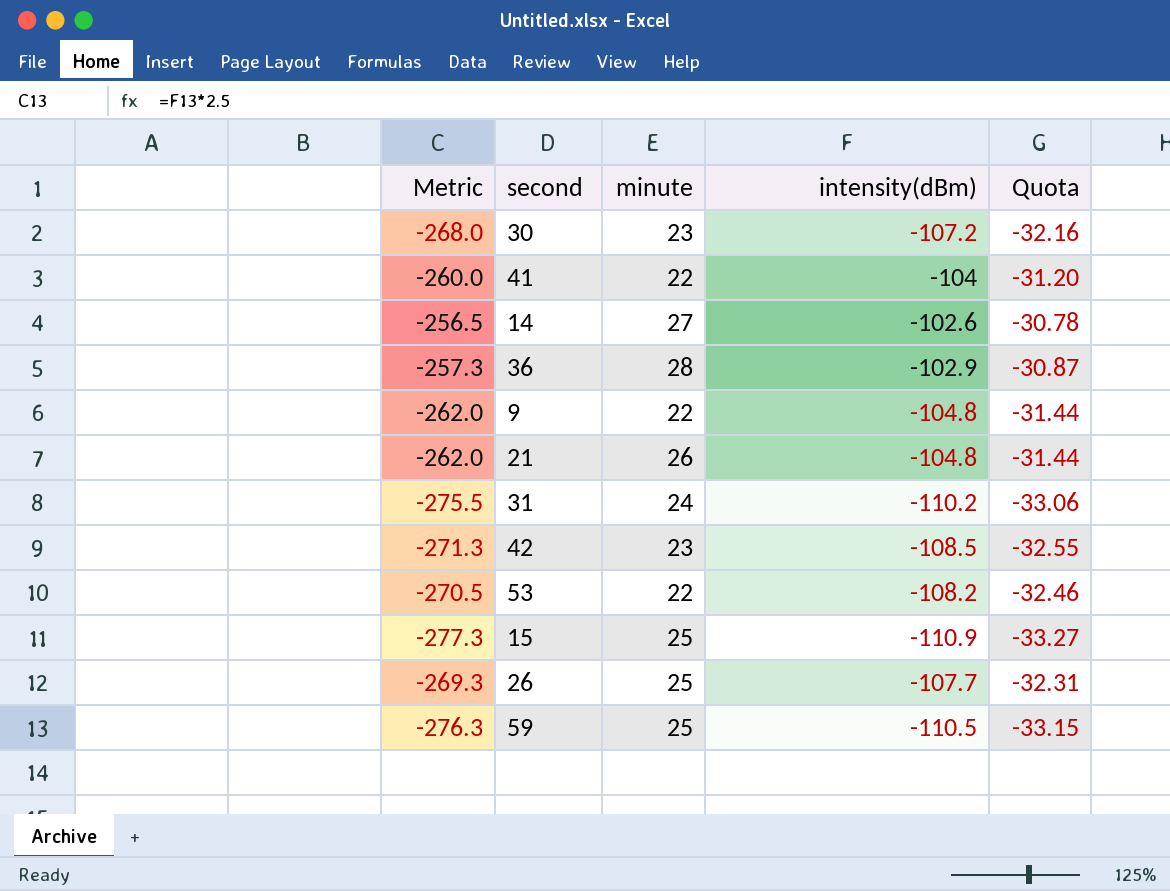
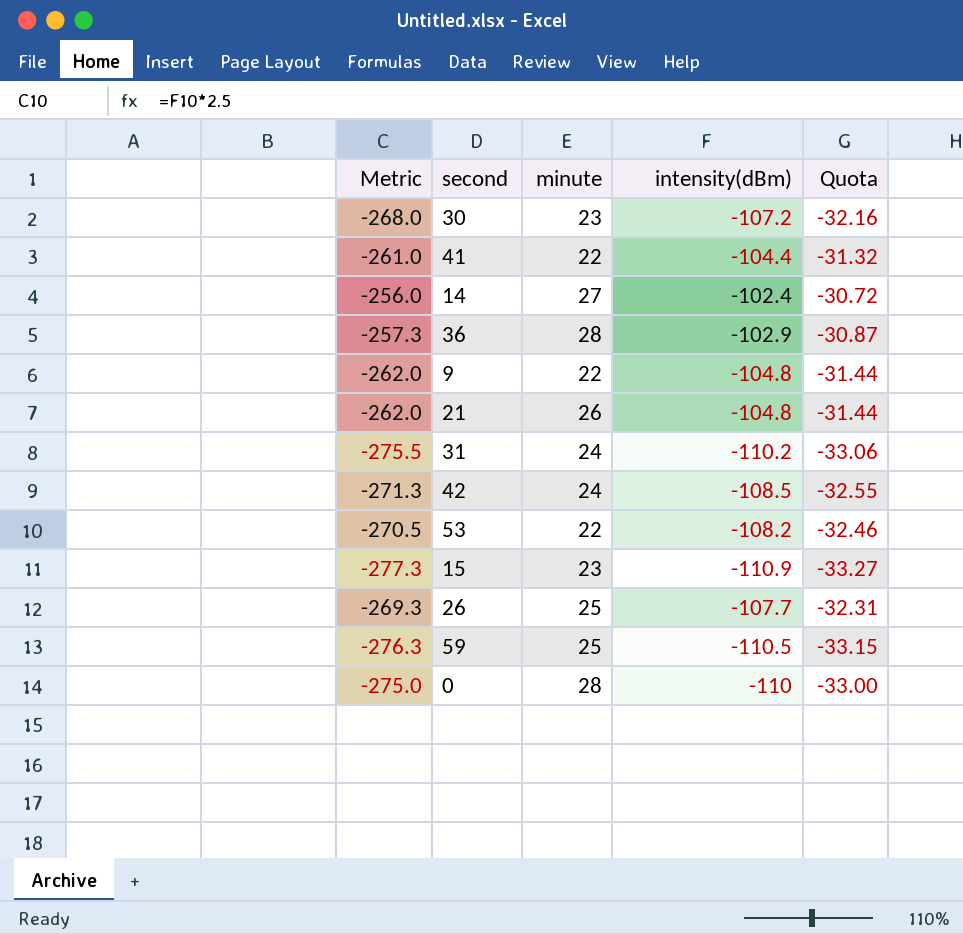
41 | Metric: -260.0 -> -261.0
41 | intensity(dBm): -104 -> -104.4
41 | Quota: -31.20 -> -31.32
14 | Metric: -256.5 -> -256.0
14 | intensity(dBm): -102.6 -> -102.4
14 | Quota: -30.78 -> -30.72
42 | minute: 23 -> 24
15 | minute: 25 -> 23
row 0: none -> -275.0 | 28 | -110 | -33.00

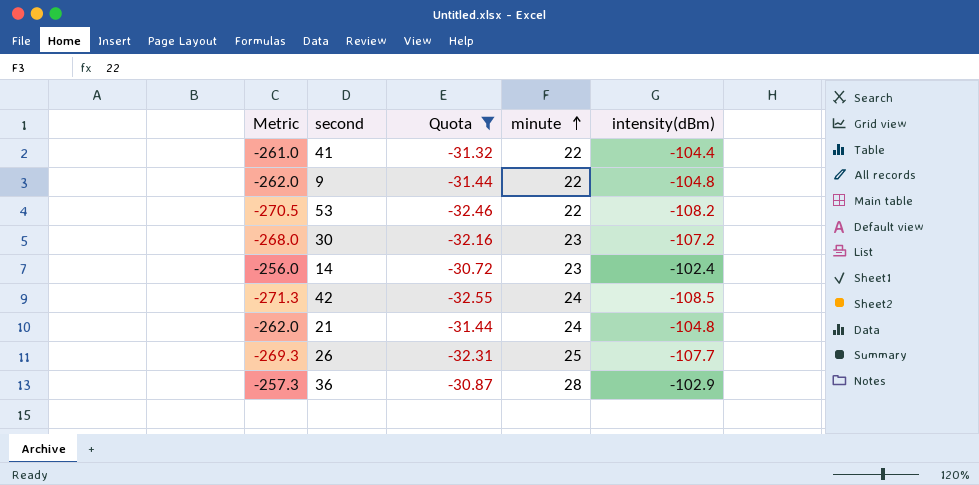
filter: none -> Quota >= -32.55
row order: none -> minute ascending
column Quota | position: 5 -> 3
14 | minute: 27 -> 23
21 | minute: 26 -> 24

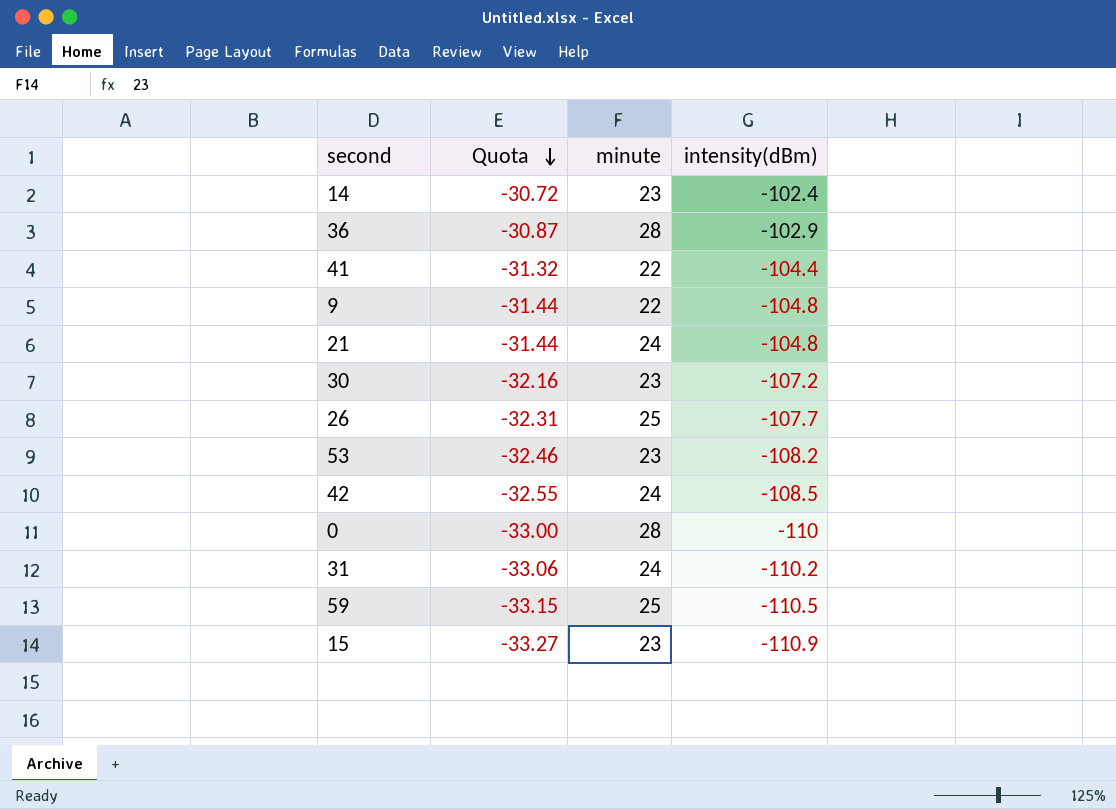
filter: Quota >= -32.55 -> none
row order: minute ascending -> Quota descending
column Metric | formula: [intensity(dBm)] * 2.5 -> none
53 | minute: 22 -> 23

